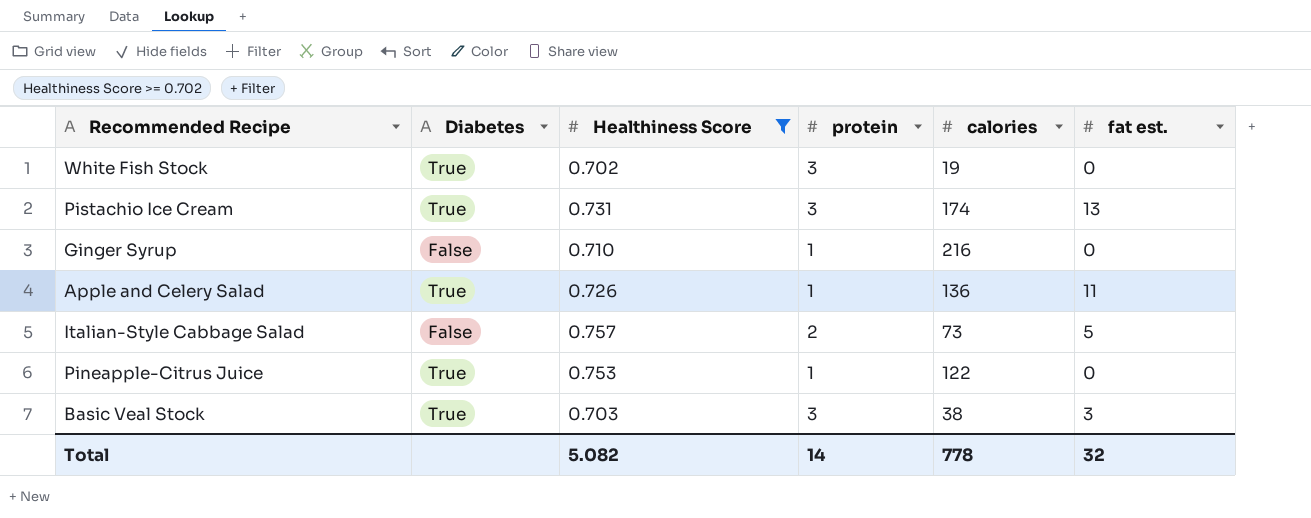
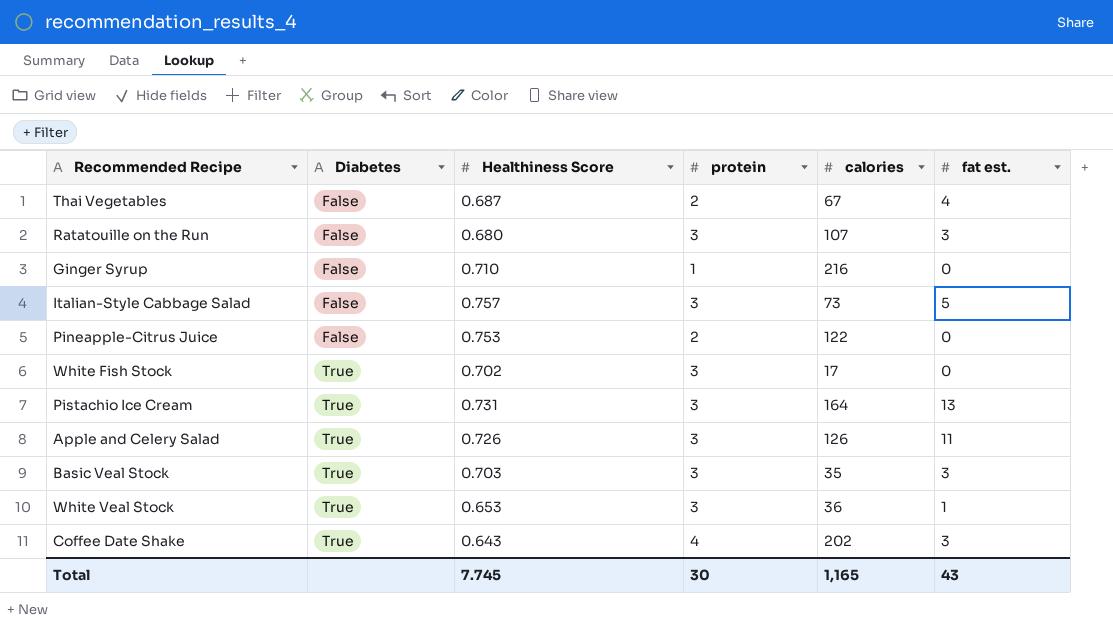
filter: Healthiness Score >= 0.702 -> none
row order: none -> Diabetes ascending
Italian-Style Cabbage Salad | protein: 2 -> 3
Pineapple-Citrus Juice | Diabetes: True -> False
Pineapple-Citrus Juice | protein: 1 -> 2
White Fish Stock | calories: 19 -> 17
Pistachio Ice Cream | calories: 174 -> 164
Apple and Celery Salad | protein: 1 -> 3
Apple and Celery Salad | calories: 136 -> 126
Basic Veal Stock | calories: 38 -> 35
Total | Healthiness Score: 5.082 -> 7.745
Total | protein: 14 -> 30
Total | calories: 778 -> 1,165
Total | fat est.: 32 -> 43

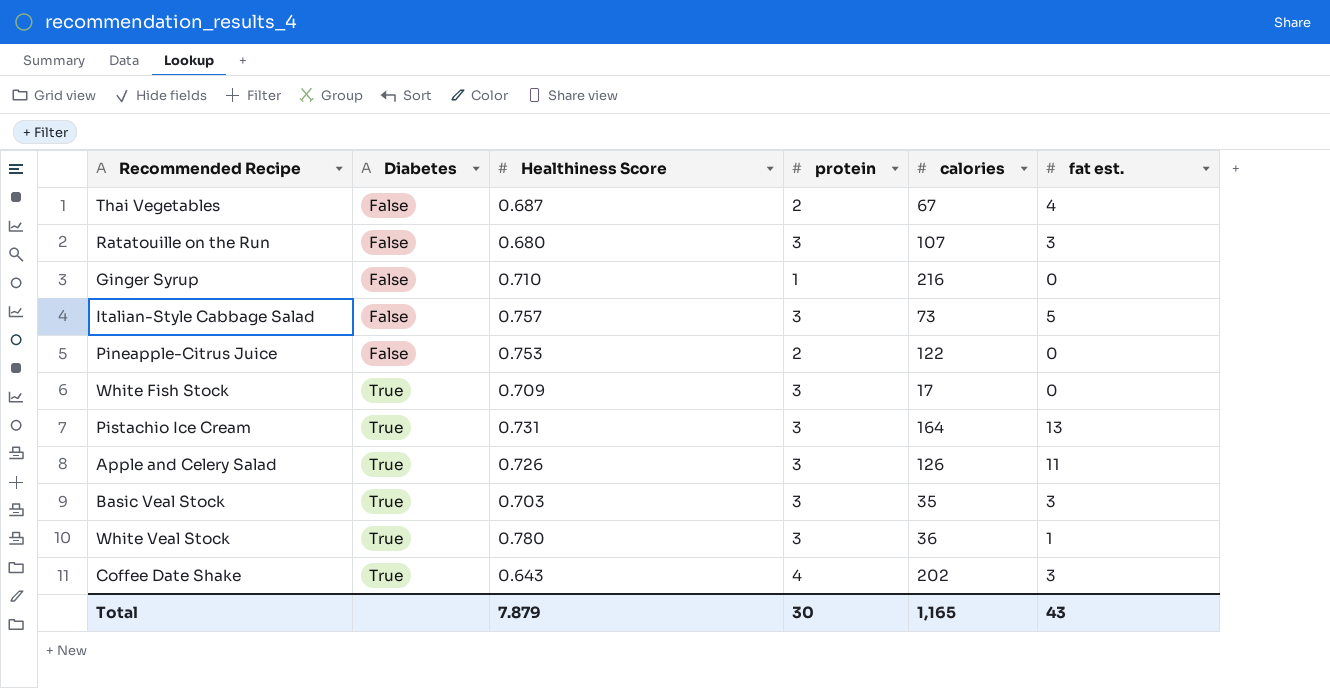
White Fish Stock | Healthiness Score: 0.702 -> 0.709
White Veal Stock | Healthiness Score: 0.653 -> 0.780
Total | Healthiness Score: 7.745 -> 7.879

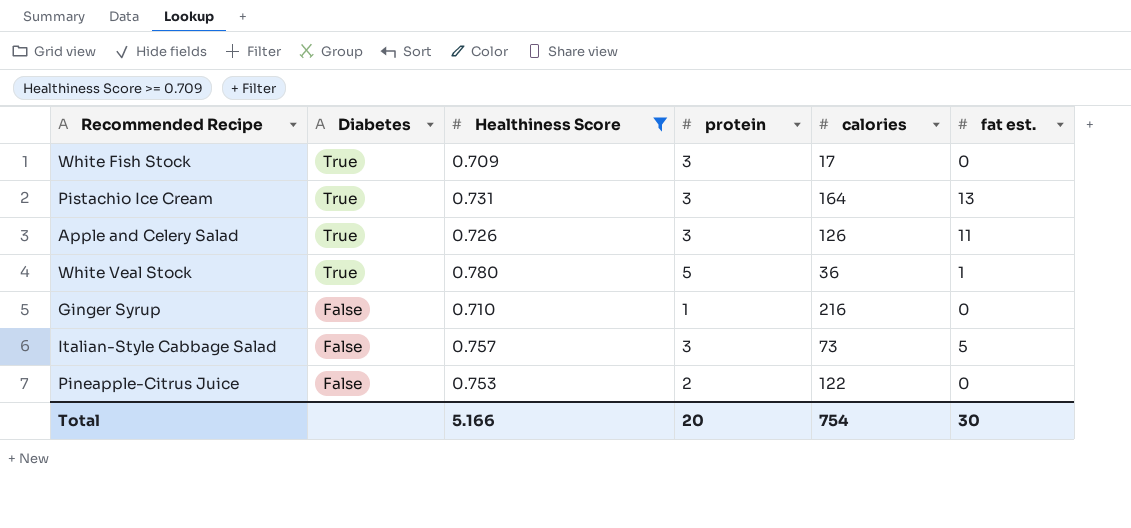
filter: none -> Healthiness Score >= 0.709
row order: Diabetes ascending -> Diabetes descending
White Veal Stock | protein: 3 -> 5
Total | Healthiness Score: 7.879 -> 5.166
Total | protein: 30 -> 20
Total | calories: 1,165 -> 754
Total | fat est.: 43 -> 30

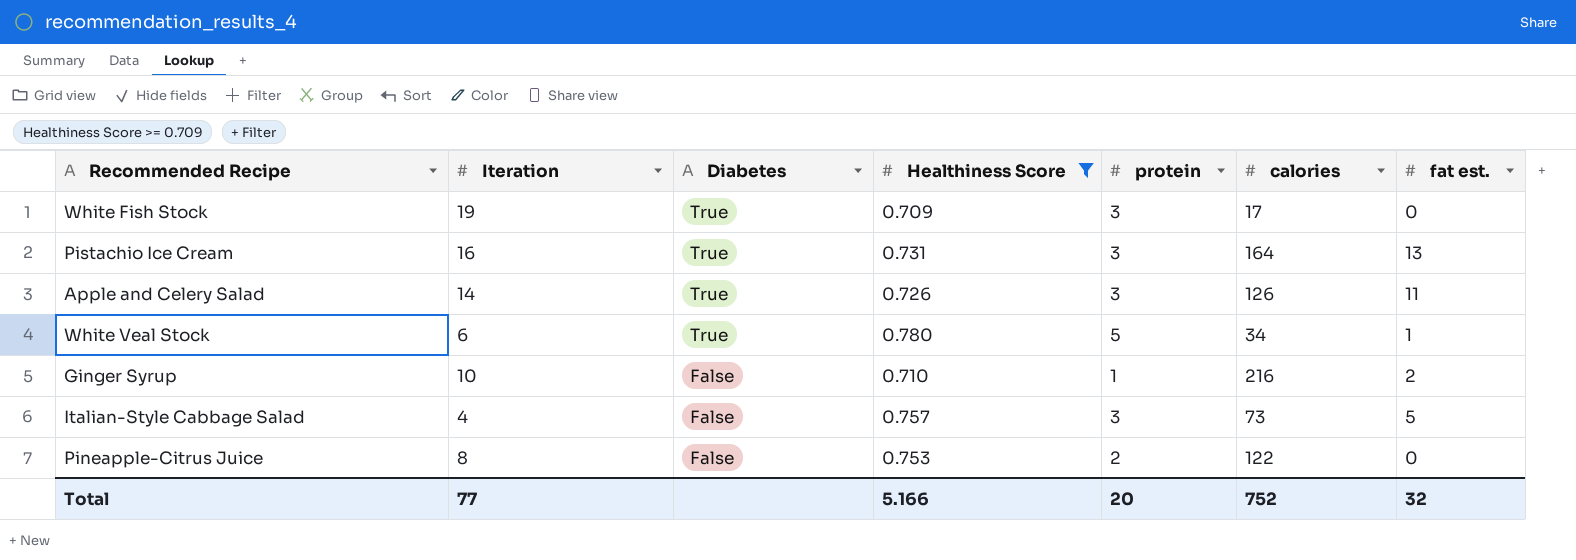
column Iteration | position: none -> 2
White Veal Stock | calories: 36 -> 34
Ginger Syrup | fat est.: 0 -> 2
Total | calories: 754 -> 752
Total | fat est.: 30 -> 32

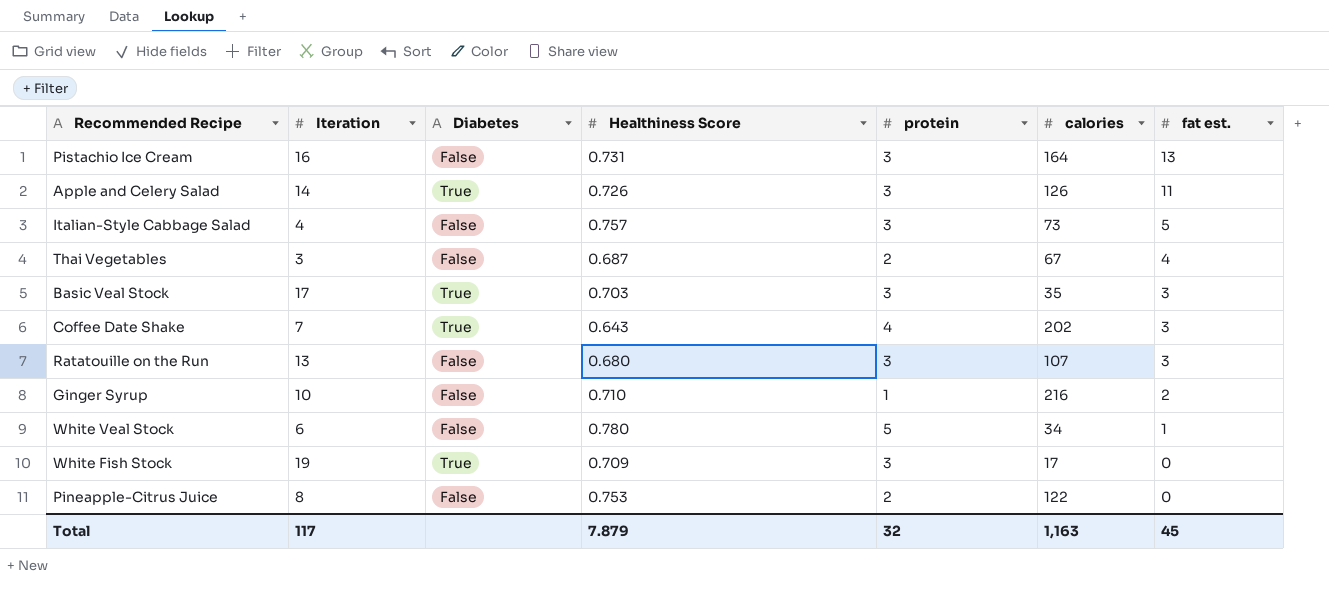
filter: Healthiness Score >= 0.709 -> none
row order: Diabetes descending -> fat est. descending
Pistachio Ice Cream | Diabetes: True -> False
White Veal Stock | Diabetes: True -> False
Total | Iteration: 77 -> 117
Total | Healthiness Score: 5.166 -> 7.879
Total | protein: 20 -> 32
Total | calories: 752 -> 1,163
Total | fat est.: 32 -> 45

